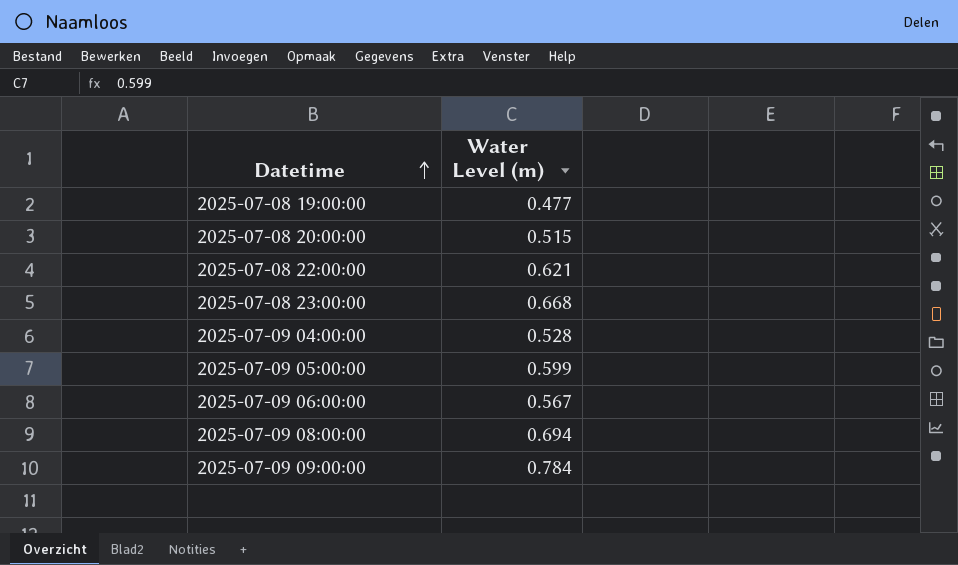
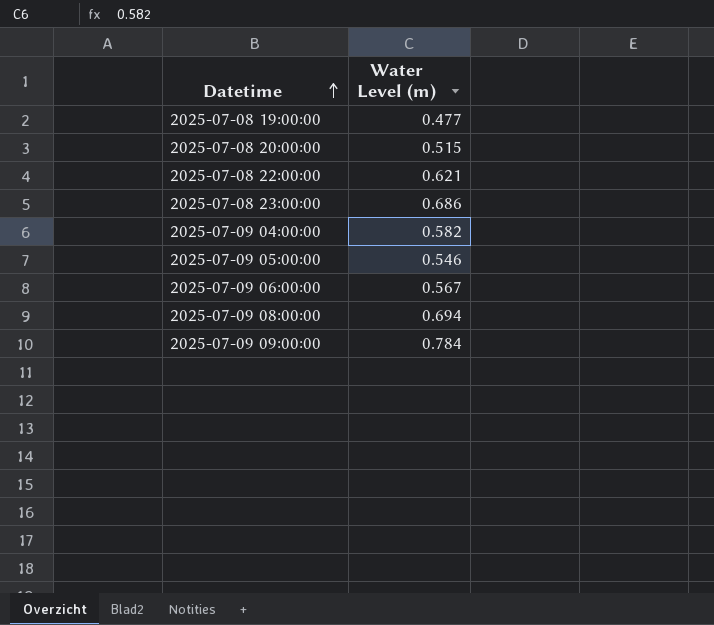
2025-07-08 23:00:00 | Water Level (m): 0.668 -> 0.686
2025-07-09 04:00:00 | Water Level (m): 0.528 -> 0.582
2025-07-09 05:00:00 | Water Level (m): 0.599 -> 0.546

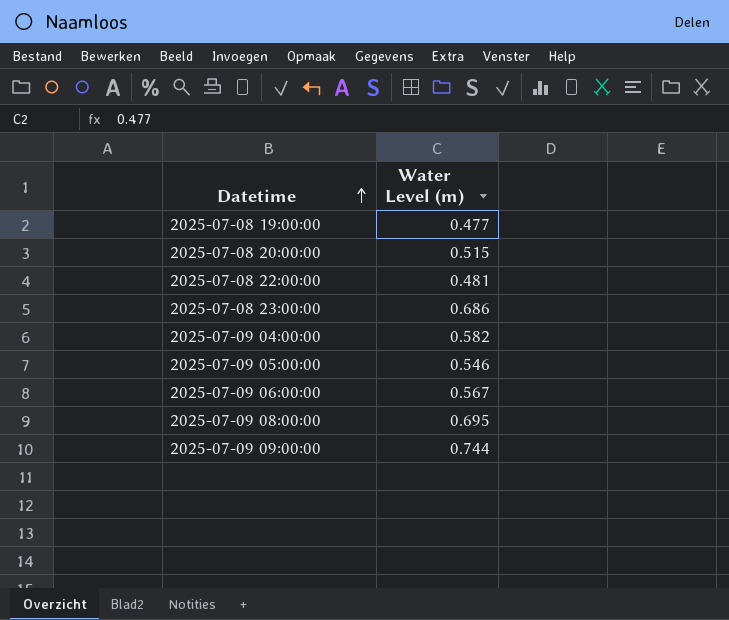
2025-07-08 22:00:00 | Water Level (m): 0.621 -> 0.481
2025-07-09 08:00:00 | Water Level (m): 0.694 -> 0.695
2025-07-09 09:00:00 | Water Level (m): 0.784 -> 0.744

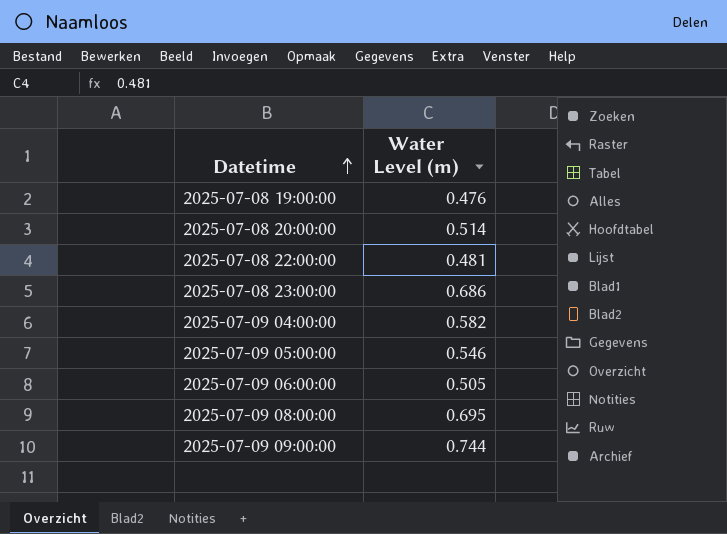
2025-07-08 19:00:00 | Water Level (m): 0.477 -> 0.476
2025-07-08 20:00:00 | Water Level (m): 0.515 -> 0.514
2025-07-09 06:00:00 | Water Level (m): 0.567 -> 0.505

